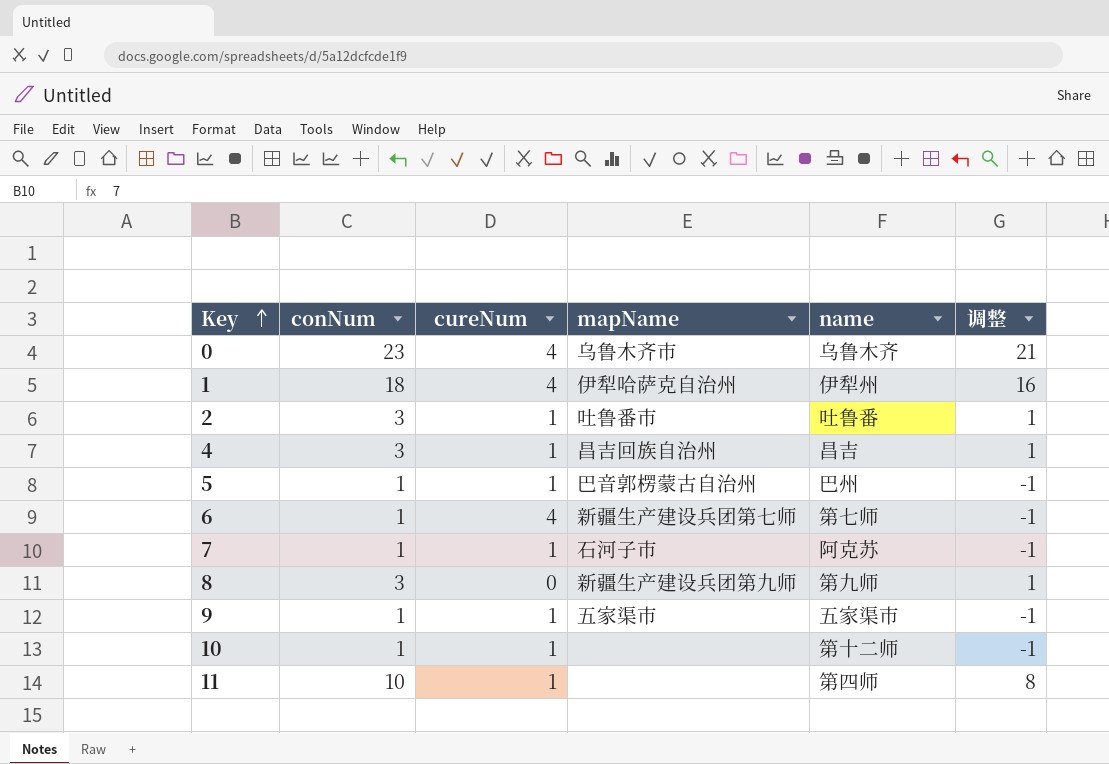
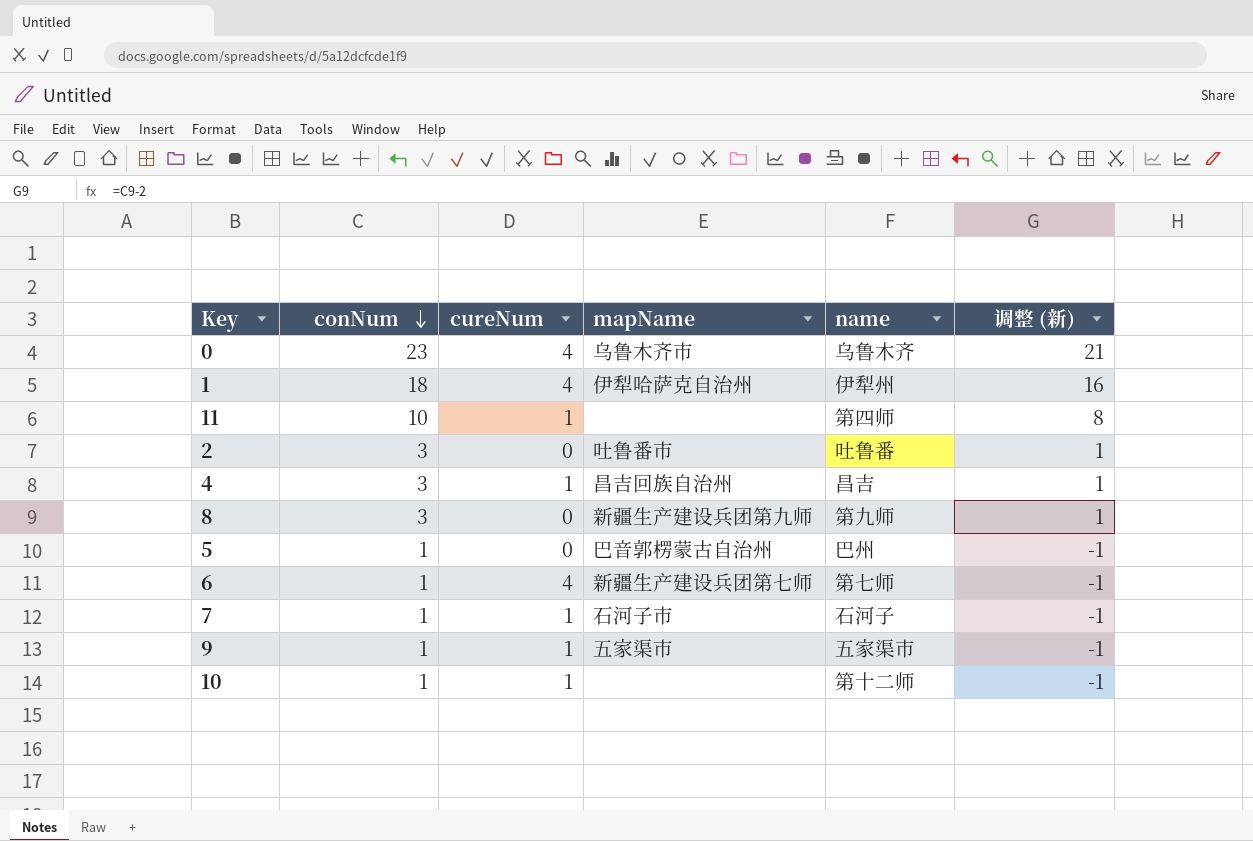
row order: Key ascending -> conNum descending
column name: 调整 -> 调整 (新)
2 | cureNum: 1 -> 0
5 | cureNum: 1 -> 0
7 | name: 阿克苏 -> 石河子

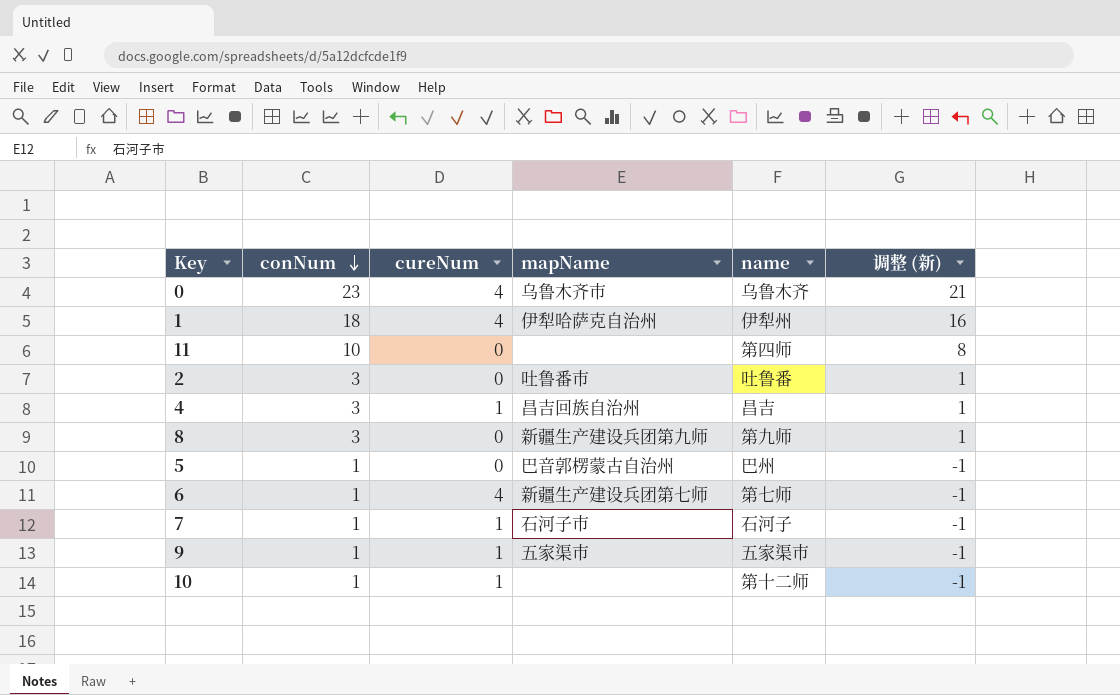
11 | cureNum: 1 -> 0

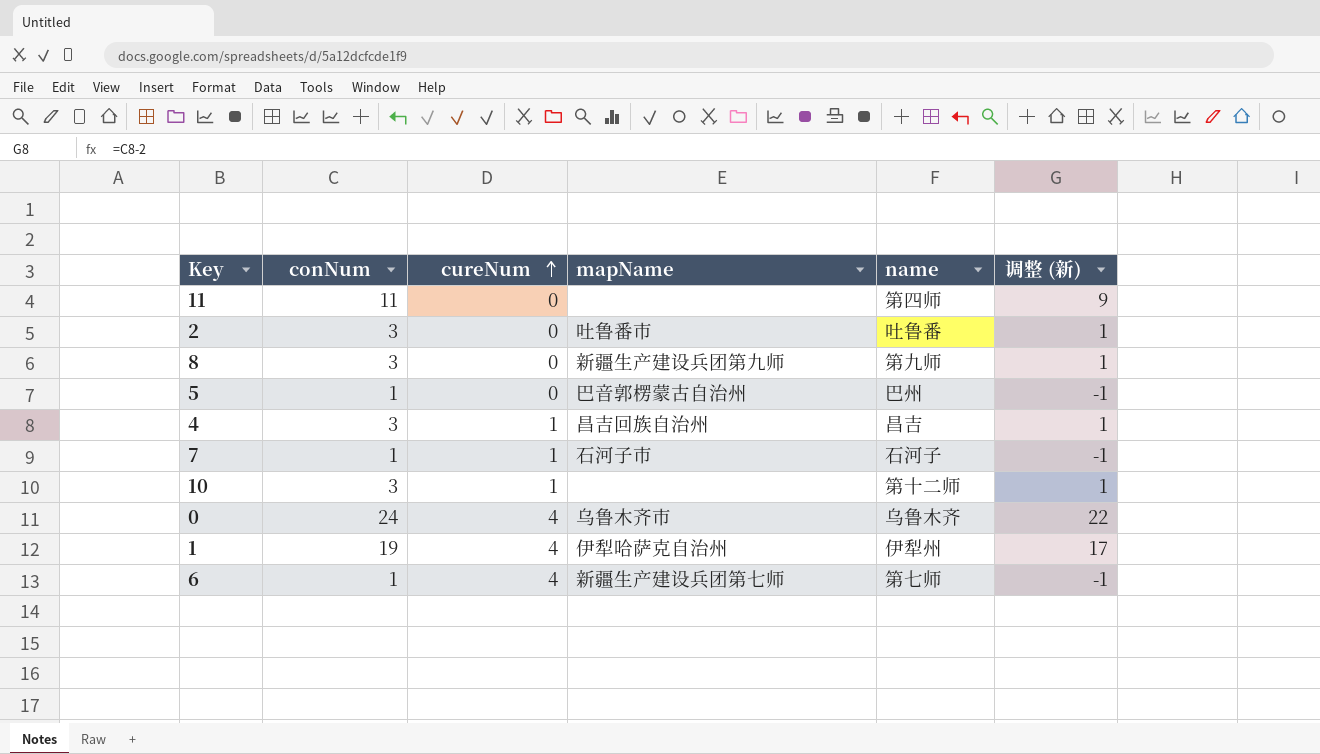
row order: conNum descending -> cureNum ascending
row 9: 1 | 1 | 五家渠市 | 五家渠市 | -1 -> none
11 | conNum: 10 -> 11
11 | 调整 (新): 8 -> 9
10 | conNum: 1 -> 3
10 | 调整 (新): -1 -> 1
0 | conNum: 23 -> 24
0 | 调整 (新): 21 -> 22
1 | conNum: 18 -> 19
1 | 调整 (新): 16 -> 17

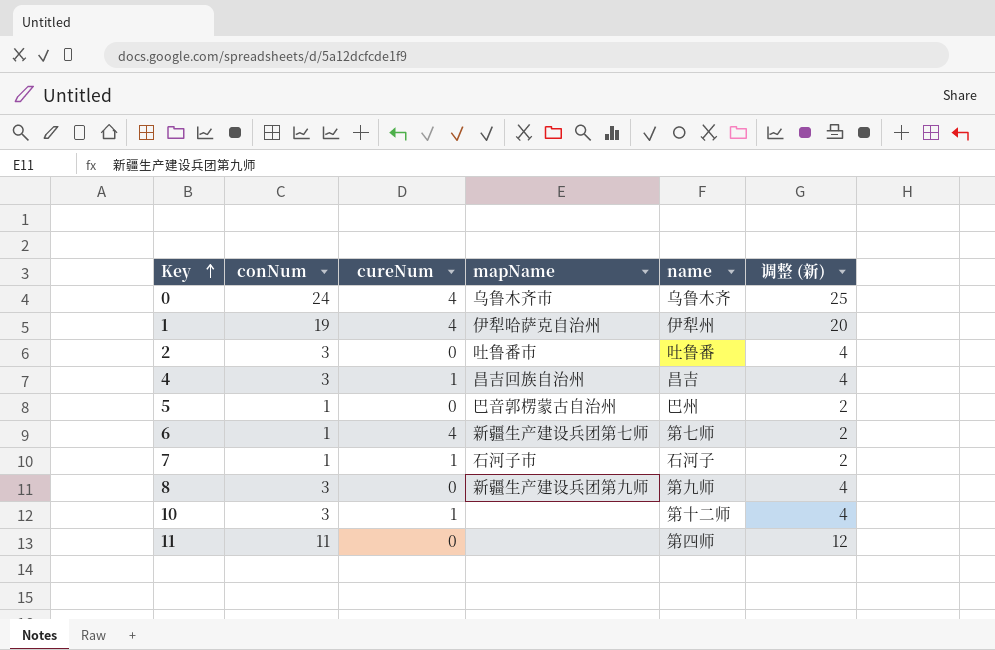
row order: cureNum ascending -> Key ascending
column 调整 (新) | formula: [conNum] - 2 -> [conNum] + 1

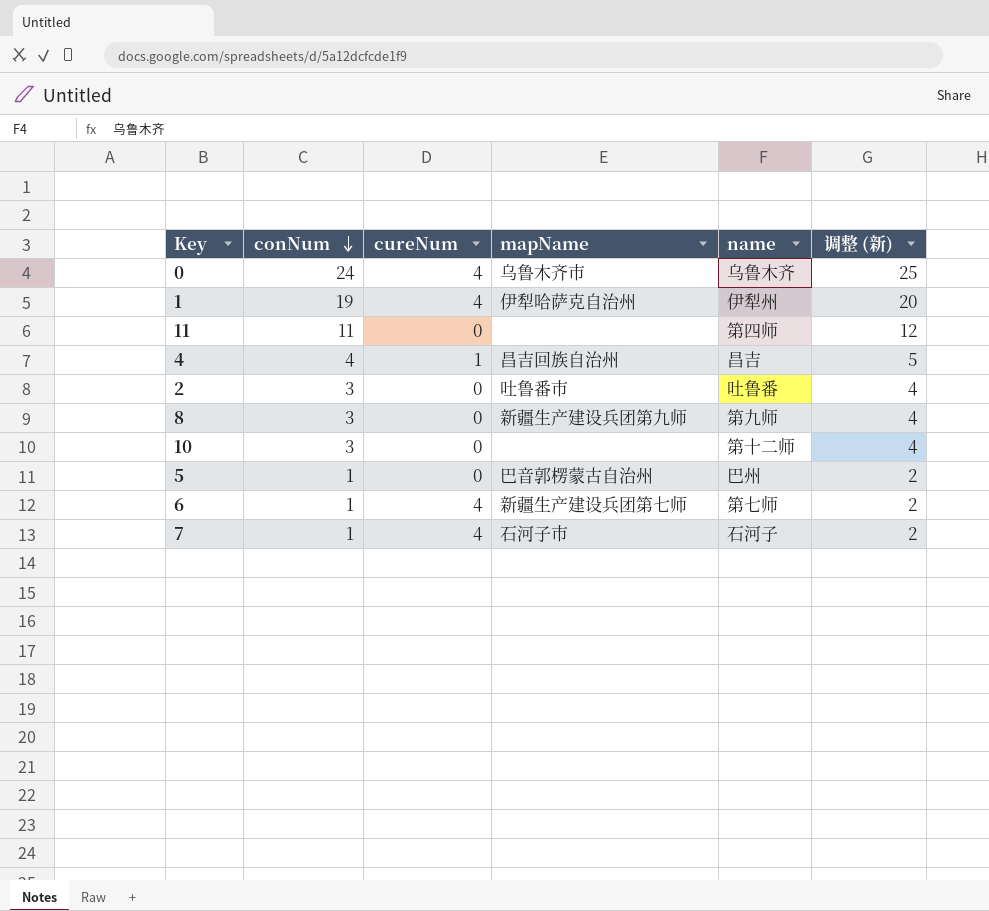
row order: Key ascending -> conNum descending
4 | conNum: 3 -> 4
4 | 调整 (新): 4 -> 5
10 | cureNum: 1 -> 0
7 | cureNum: 1 -> 4

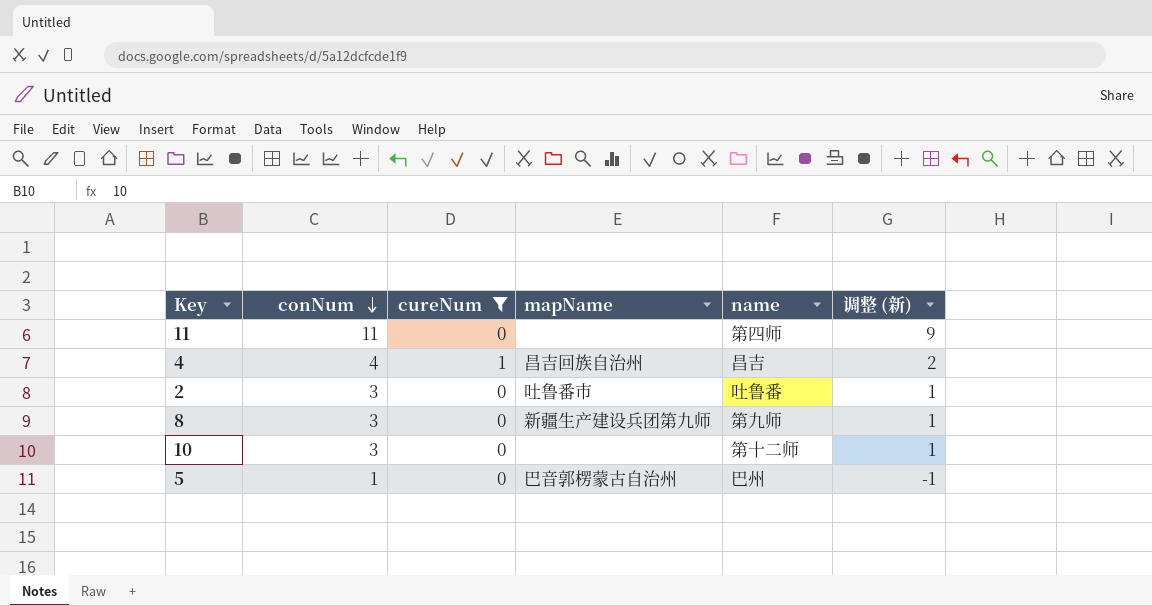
filter: none -> cureNum != 4
column 调整 (新) | formula: [conNum] + 1 -> [conNum] - 2

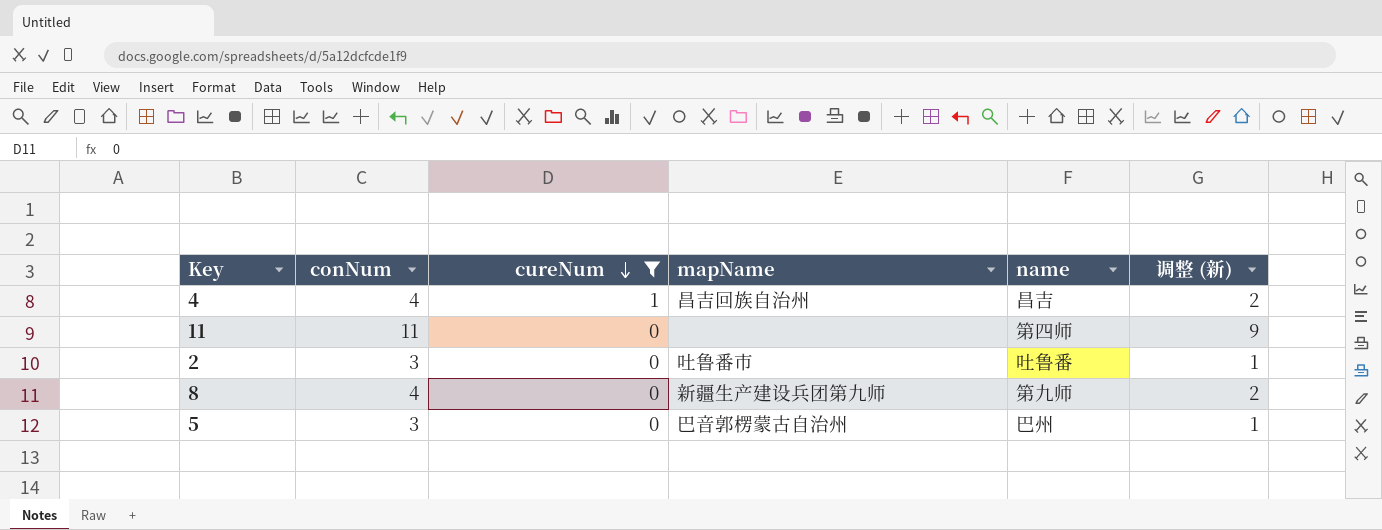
row order: conNum descending -> cureNum descending
row 10: 3 | 0 | none | 第十二师 | 1 -> none
8 | conNum: 3 -> 4
8 | 调整 (新): 1 -> 2
5 | conNum: 1 -> 3
5 | 调整 (新): -1 -> 1

